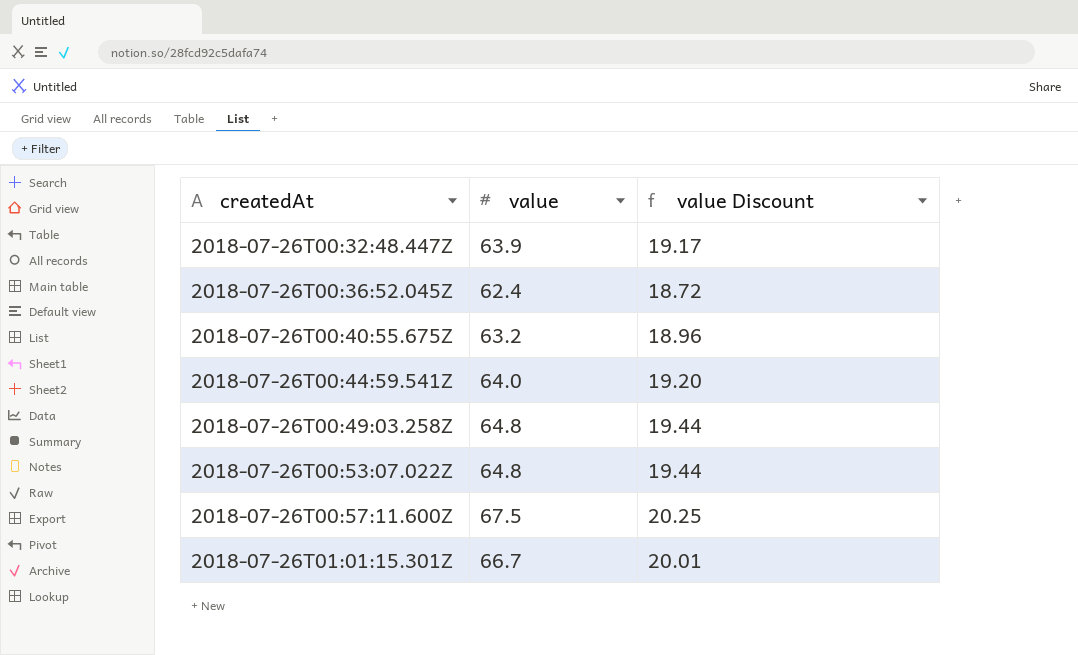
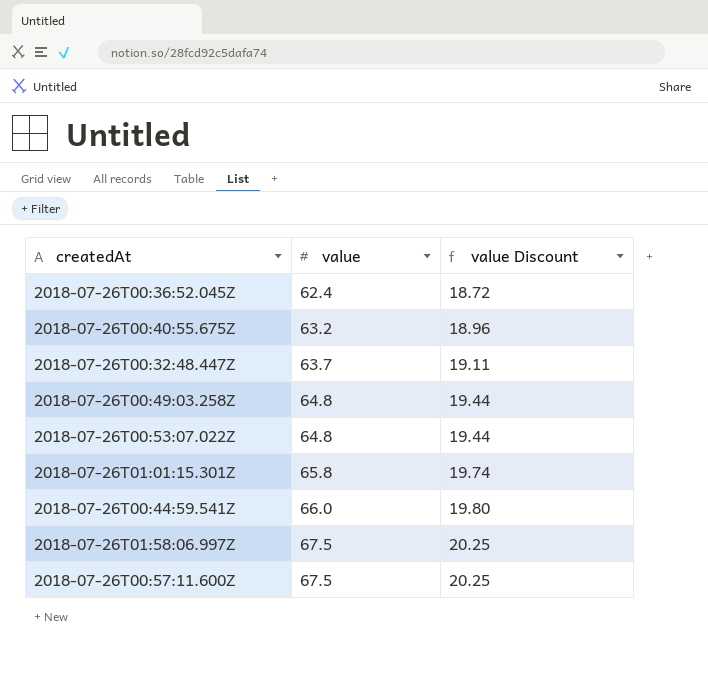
row order: createdAt ascending -> value ascending
2018-07-26T00:32:48.447Z | value: 63.9 -> 63.7
2018-07-26T00:32:48.447Z | value Discount: 19.17 -> 19.11
2018-07-26T01:01:15.301Z | value: 66.7 -> 65.8
2018-07-26T01:01:15.301Z | value Discount: 20.01 -> 19.74
2018-07-26T00:44:59.541Z | value: 64.0 -> 66.0
2018-07-26T00:44:59.541Z | value Discount: 19.20 -> 19.80
row 2018-07-26T01:58:06.997Z: none -> 67.5 | 20.25

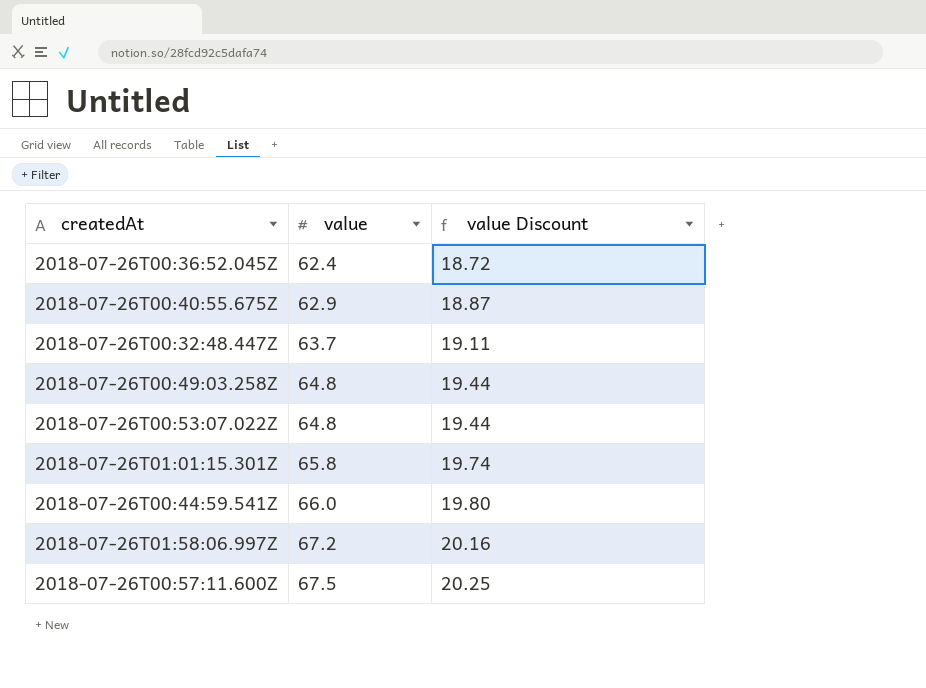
2018-07-26T00:40:55.675Z | value: 63.2 -> 62.9
2018-07-26T00:40:55.675Z | value Discount: 18.96 -> 18.87
2018-07-26T01:58:06.997Z | value: 67.5 -> 67.2
2018-07-26T01:58:06.997Z | value Discount: 20.25 -> 20.16

